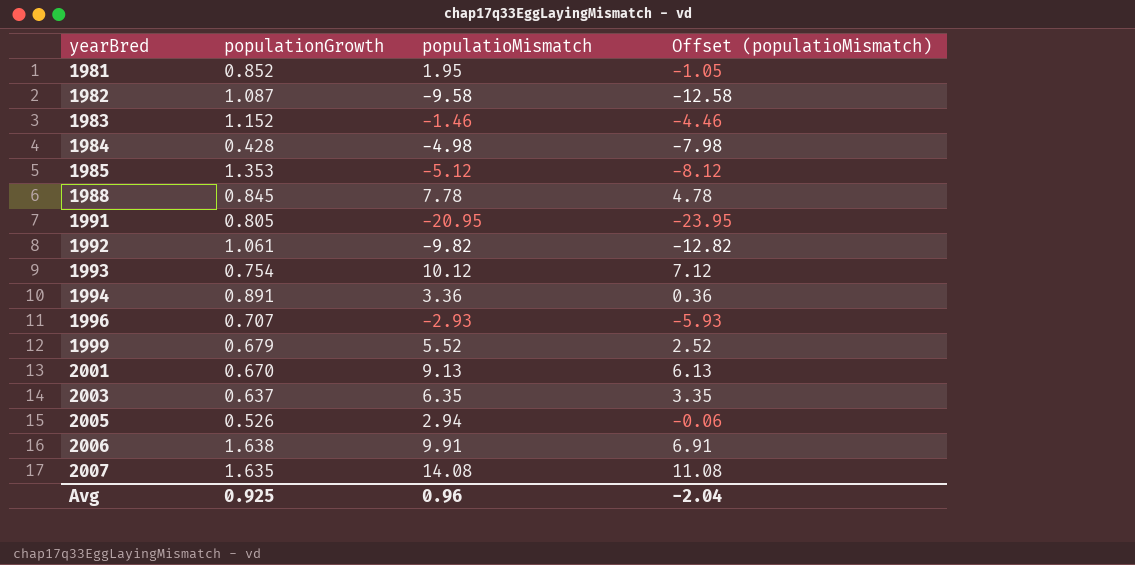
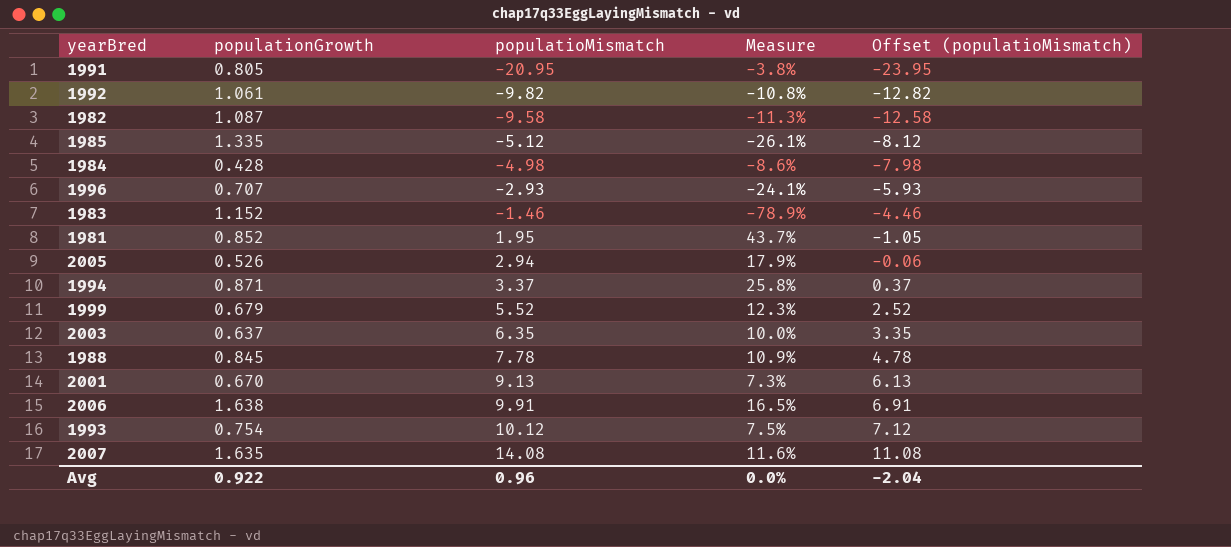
row order: yearBred ascending -> populatioMismatch ascending
column Measure | formula: none -> [populationGrowth] / [populatioMismatch]
1985 | populationGrowth: 1.353 -> 1.335
1994 | populationGrowth: 0.891 -> 0.871
1994 | populatioMismatch: 3.36 -> 3.37
1994 | Offset (populatioMismatch): 0.36 -> 0.37
Avg | populationGrowth: 0.925 -> 0.922

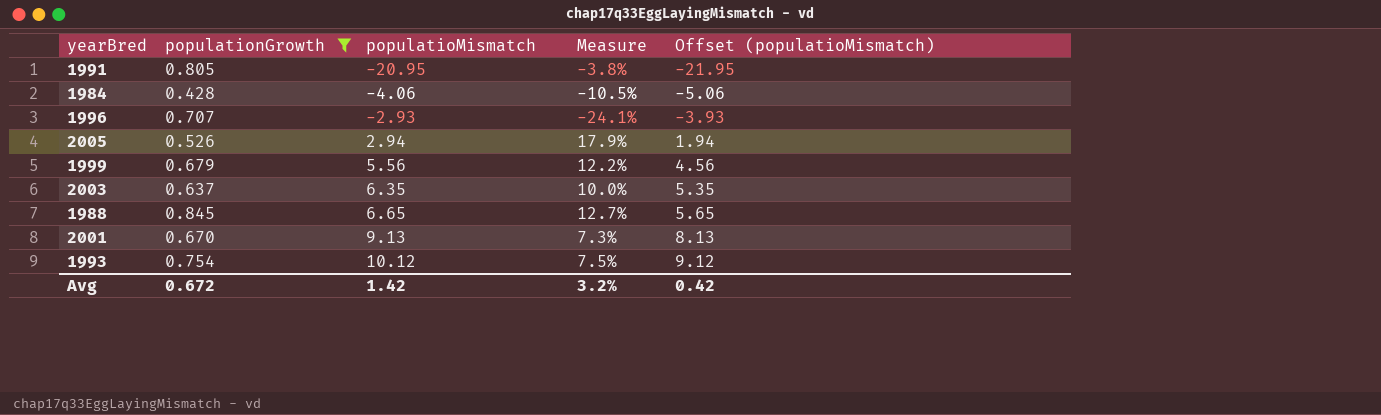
filter: none -> populationGrowth <= 0.845
column Offset (populatioMismatch) | formula: [populatioMismatch] - 3 -> [populatioMismatch] - 1
1984 | populatioMismatch: -4.98 -> -4.06
1984 | Measure: -8.6% -> -10.5%
1999 | populatioMismatch: 5.52 -> 5.56
1999 | Measure: 12.3% -> 12.2%
1988 | populatioMismatch: 7.78 -> 6.65
1988 | Measure: 10.9% -> 12.7%
Avg | populationGrowth: 0.922 -> 0.672
Avg | populatioMismatch: 0.96 -> 1.42
Avg | Measure: 0.0% -> 3.2%
Avg | Offset (populatioMismatch): -2.04 -> 0.42

